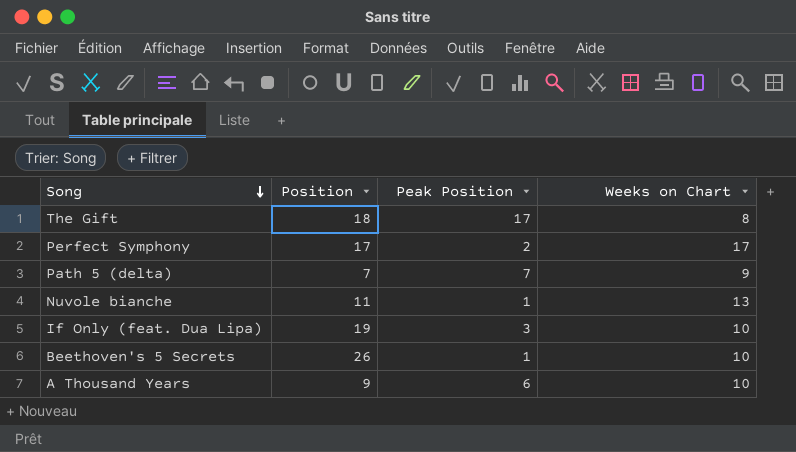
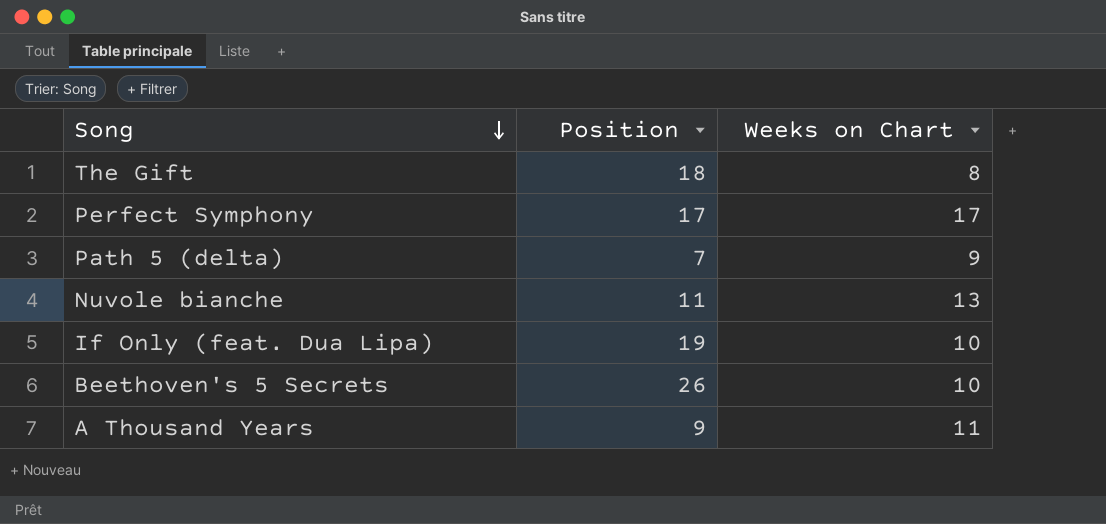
column Peak Position | position: 3 -> none
A Thousand Years | Weeks on Chart: 10 -> 11

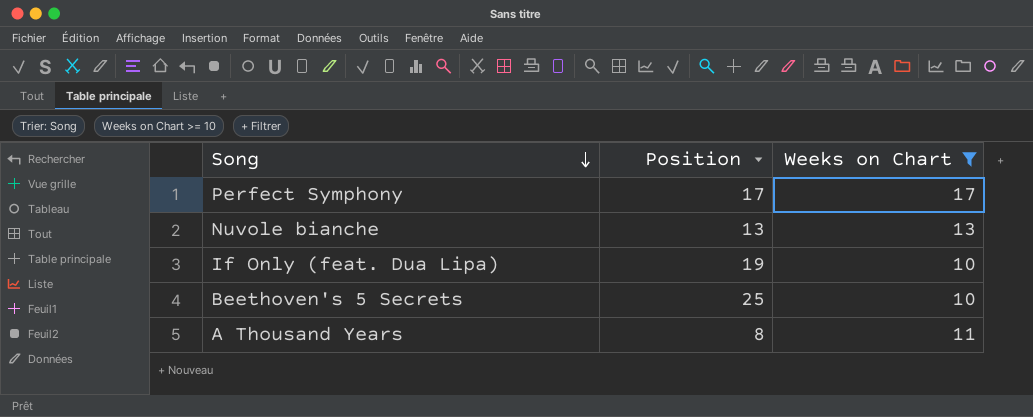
filter: none -> Weeks on Chart >= 10
Nuvole bianche | Position: 11 -> 13
Beethoven's 5 Secrets | Position: 26 -> 25
A Thousand Years | Position: 9 -> 8

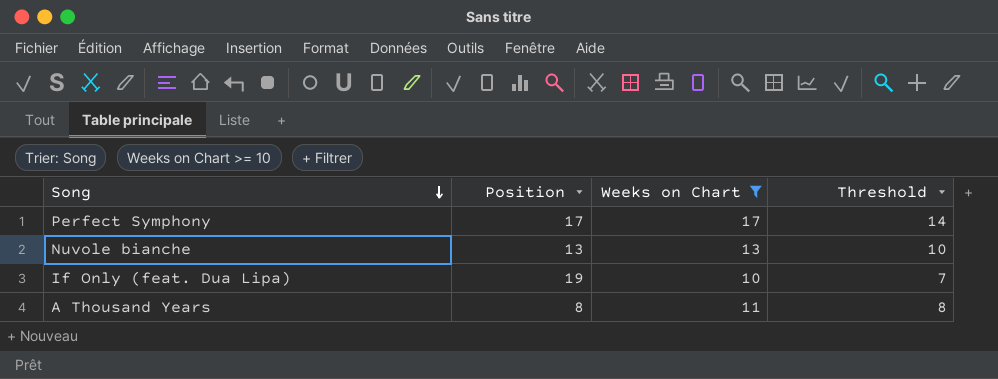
column Threshold | formula: none -> [Weeks on Chart] - 3
row Beethoven's 5 Secrets: 25 | 10 -> none

